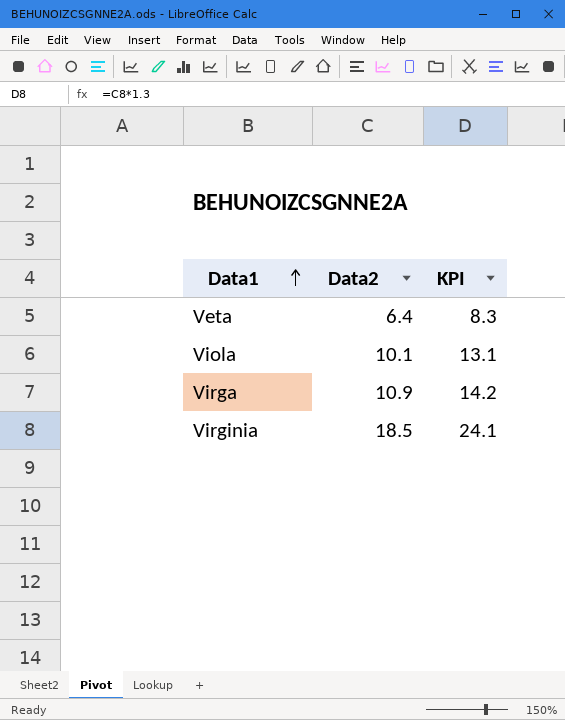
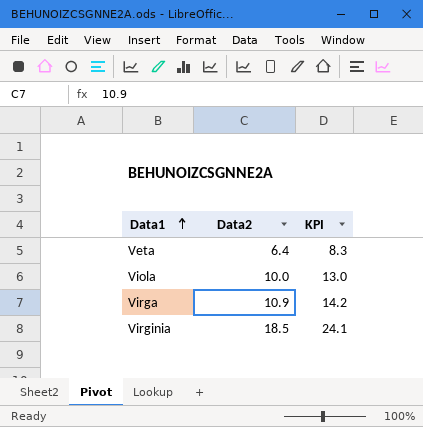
Viola | Data2: 10.1 -> 10.0
Viola | KPI: 13.1 -> 13.0

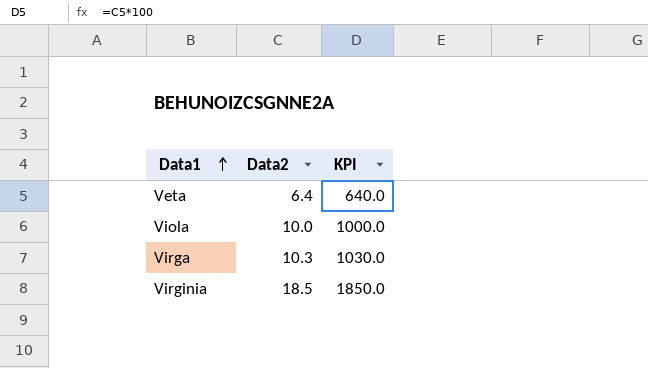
column KPI | formula: [Data2] * 1.3 -> [Data2] * 100
Virga | Data2: 10.9 -> 10.3

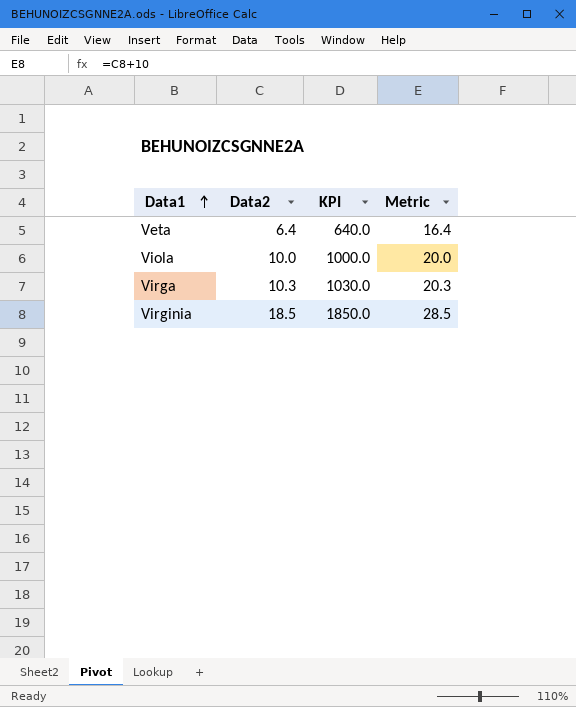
column Metric | formula: none -> [Data2] + 10

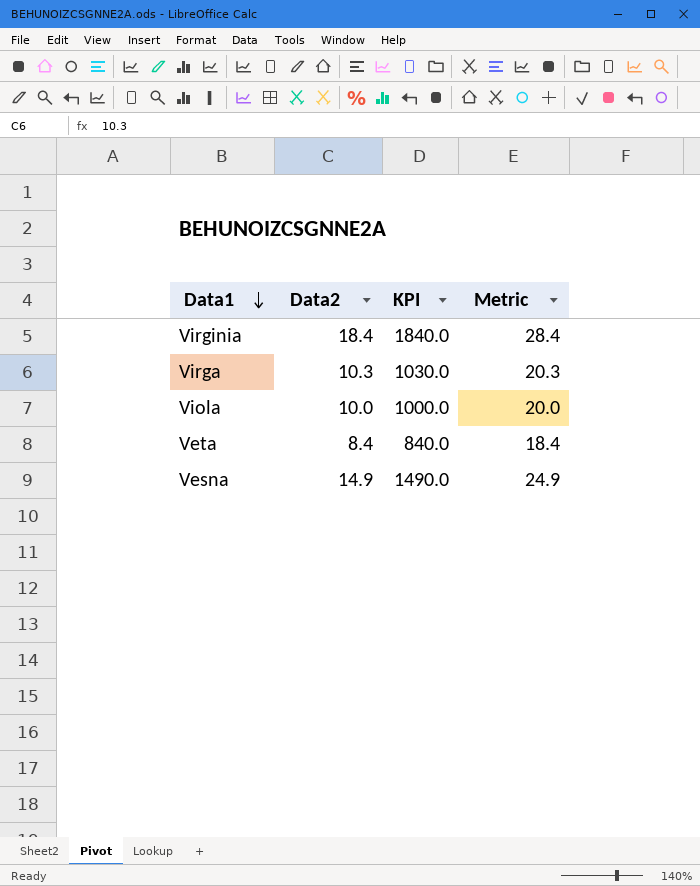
row order: Data1 ascending -> Data1 descending
Virginia | Data2: 18.5 -> 18.4
Virginia | KPI: 1850.0 -> 1840.0
Virginia | Metric: 28.5 -> 28.4
Veta | Data2: 6.4 -> 8.4
Veta | KPI: 640.0 -> 840.0
Veta | Metric: 16.4 -> 18.4
row Vesna: none -> 14.9 | 1490.0 | 24.9

